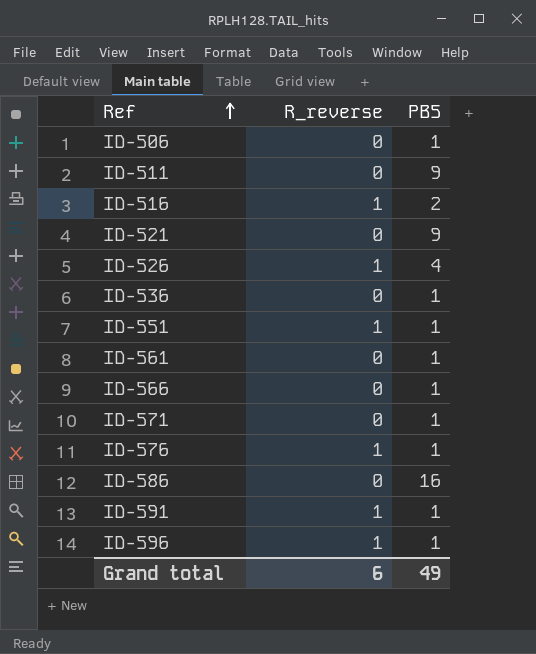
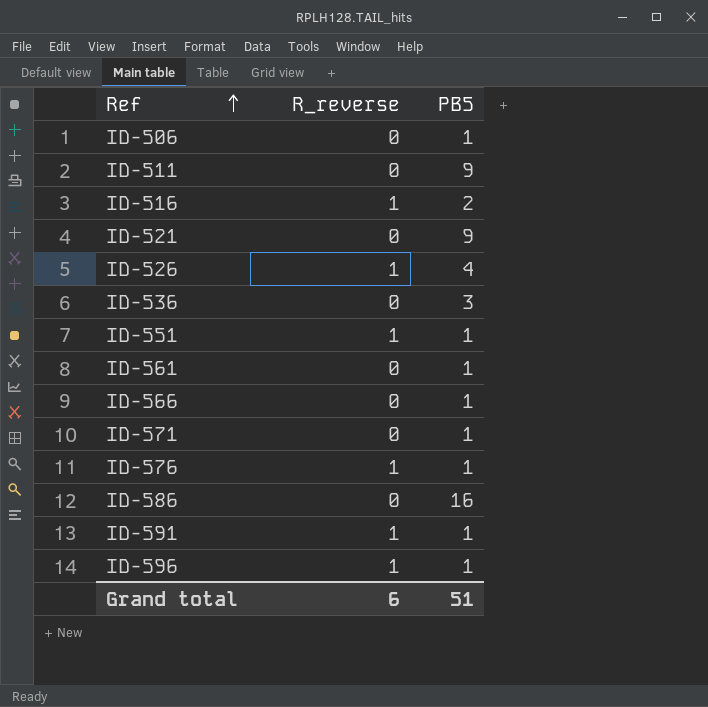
ID-536 | PB5: 1 -> 3
Grand total | PB5: 49 -> 51

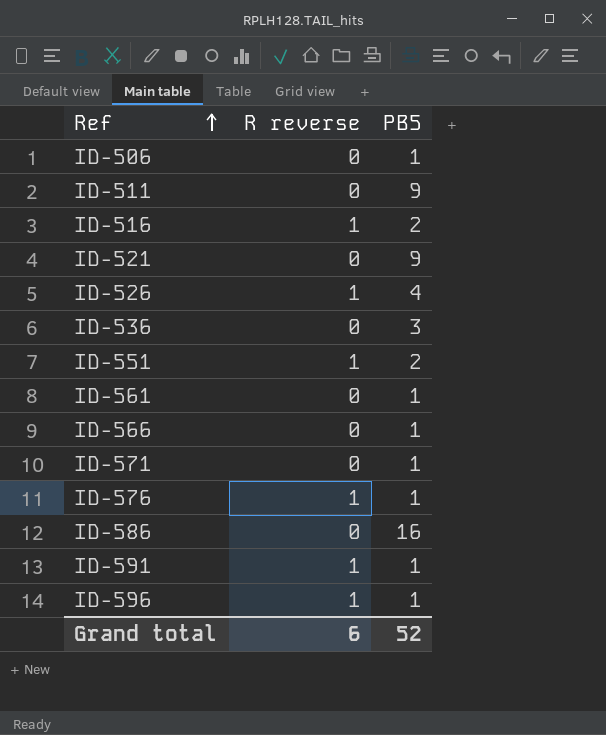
column name: R_reverse -> R reverse
ID-551 | PB5: 1 -> 2
Grand total | PB5: 51 -> 52

